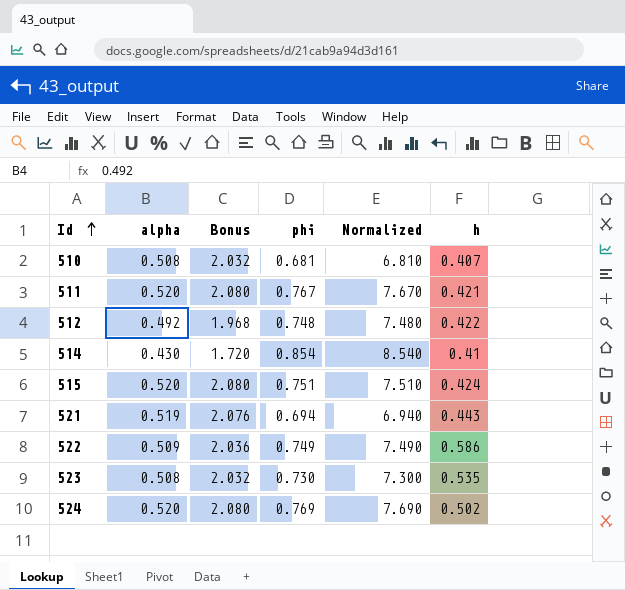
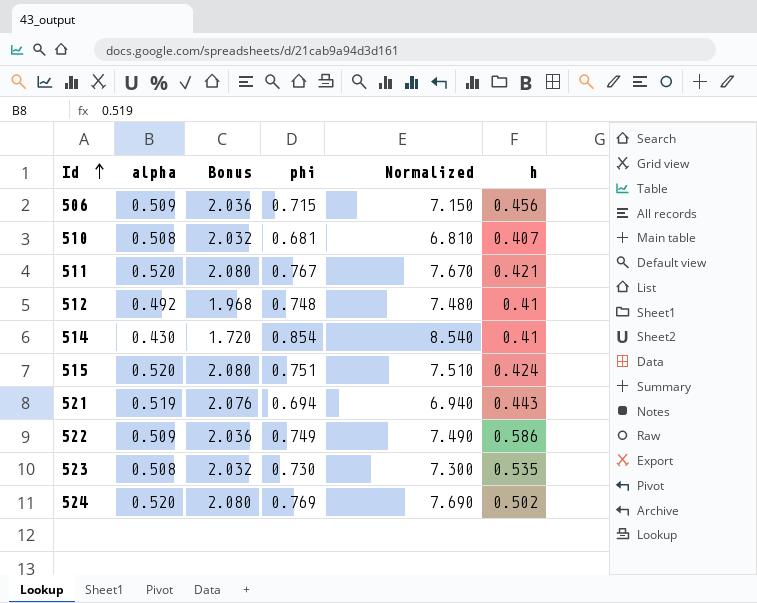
row 506: none -> 0.509 | 2.036 | 0.715 | 7.150 | 0.456
512 | h: 0.422 -> 0.41

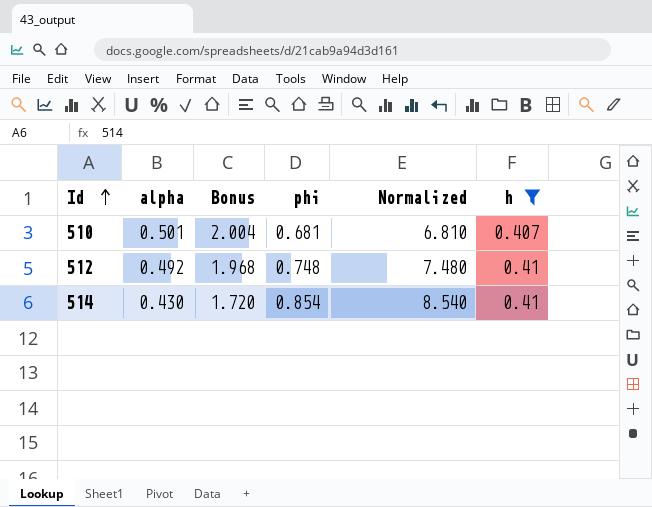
filter: none -> h <= 0.41
510 | alpha: 0.508 -> 0.501
510 | Bonus: 2.032 -> 2.004

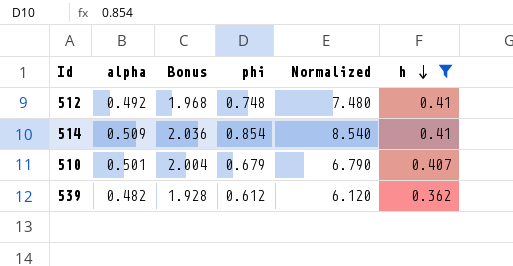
row order: Id ascending -> h descending
514 | alpha: 0.430 -> 0.509
514 | Bonus: 1.720 -> 2.036
510 | phi: 0.681 -> 0.679
510 | Normalized: 6.810 -> 6.790
row 539: none -> 0.482 | 1.928 | 0.612 | 6.120 | 0.362

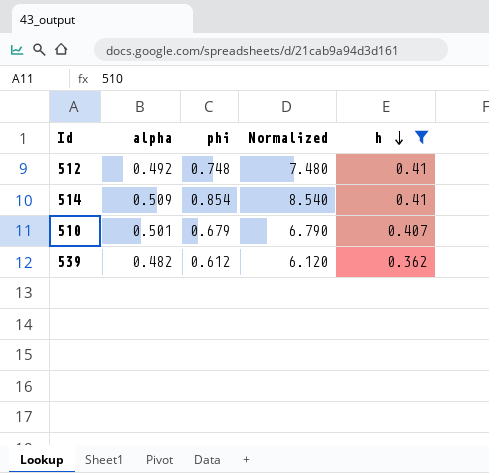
column Bonus | formula: [alpha] * 4 -> none

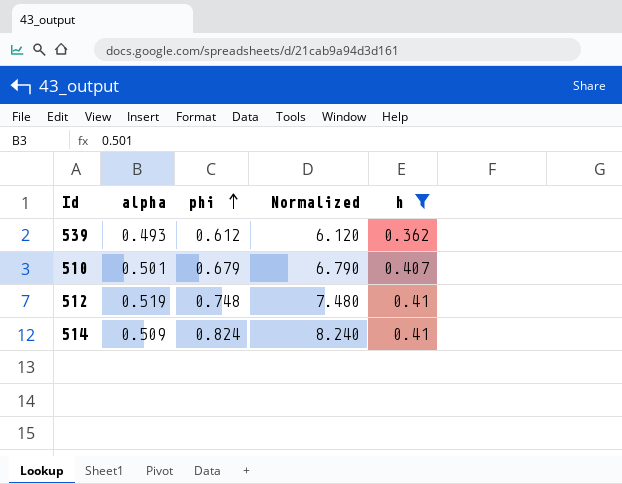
row order: h descending -> phi ascending
539 | alpha: 0.482 -> 0.493
512 | alpha: 0.492 -> 0.519
514 | phi: 0.854 -> 0.824
514 | Normalized: 8.540 -> 8.240

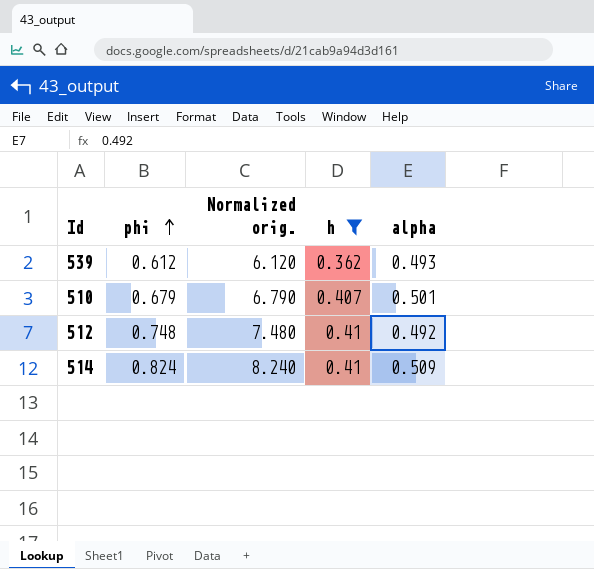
column name: Normalized -> Normalized orig.
column alpha | position: 2 -> 5
512 | alpha: 0.519 -> 0.492

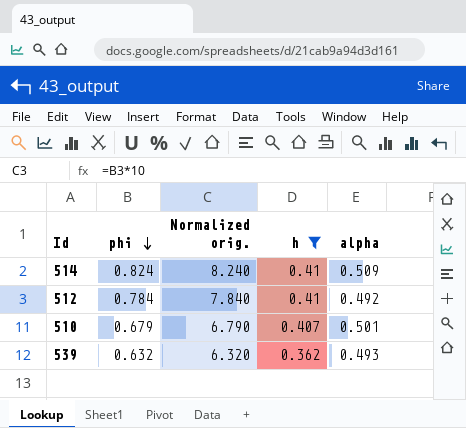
row order: phi ascending -> phi descending
512 | phi: 0.748 -> 0.784
512 | Normalized orig.: 7.480 -> 7.840
539 | phi: 0.612 -> 0.632
539 | Normalized orig.: 6.120 -> 6.320

